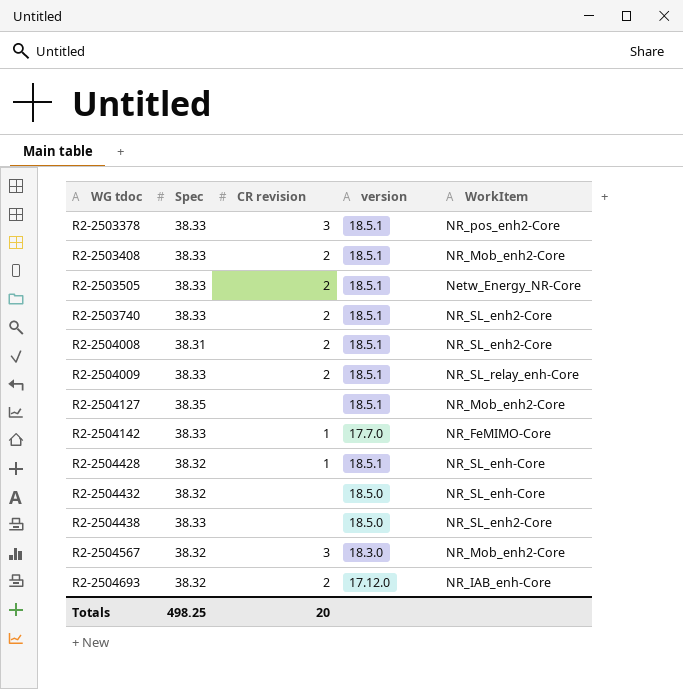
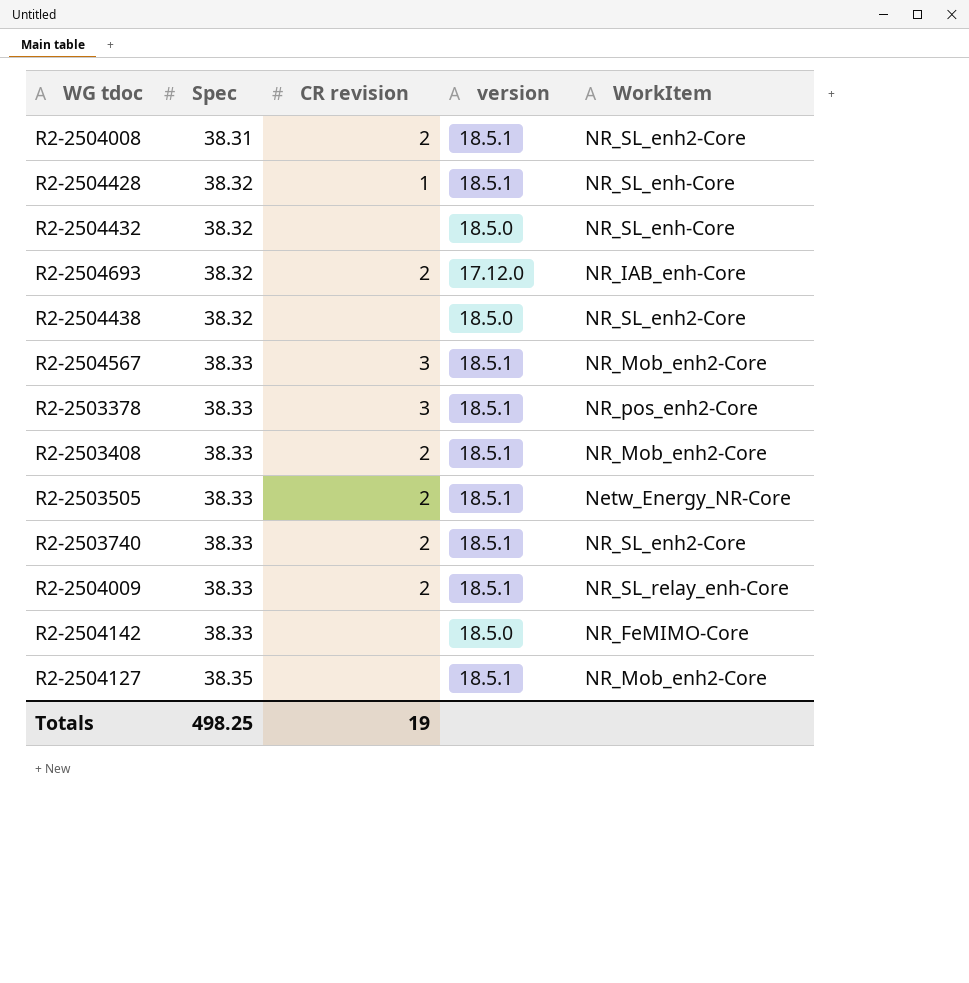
row order: WG tdoc ascending -> Spec ascending
R2-2504438 | Spec: 38.33 -> 38.32
R2-2504567 | Spec: 38.32 -> 38.33
R2-2504567 | version: 18.3.0 -> 18.5.1
R2-2504142 | CR revision: 1 -> none
R2-2504142 | version: 17.7.0 -> 18.5.0
Totals | CR revision: 20 -> 19

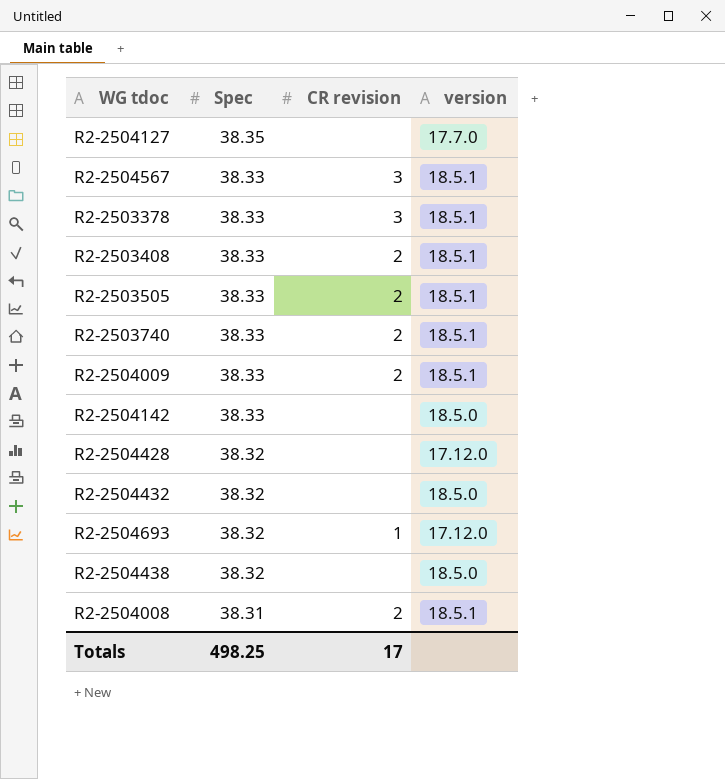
row order: Spec ascending -> Spec descending
column WorkItem | position: 5 -> none
R2-2504127 | version: 18.5.1 -> 17.7.0
R2-2504428 | CR revision: 1 -> none
R2-2504428 | version: 18.5.1 -> 17.12.0
R2-2504693 | CR revision: 2 -> 1
Totals | CR revision: 19 -> 17

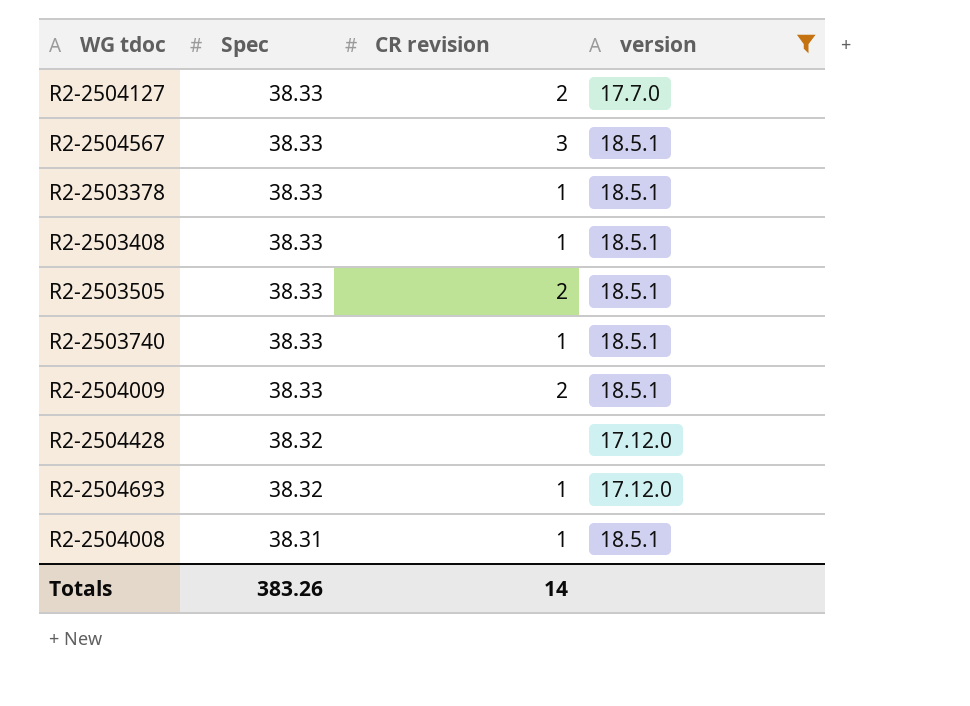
filter: none -> version != 18.5.0
R2-2504127 | Spec: 38.35 -> 38.33
R2-2504127 | CR revision: none -> 2
R2-2503378 | CR revision: 3 -> 1
R2-2503408 | CR revision: 2 -> 1
R2-2503740 | CR revision: 2 -> 1
R2-2504008 | CR revision: 2 -> 1
Totals | Spec: 498.25 -> 383.26
Totals | CR revision: 17 -> 14

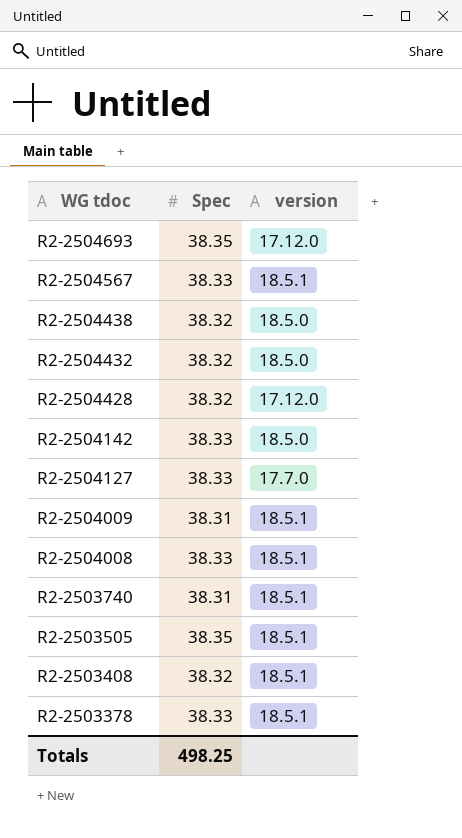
filter: version != 18.5.0 -> none
row order: Spec descending -> WG tdoc descending
column CR revision | position: 3 -> none
R2-2504693 | Spec: 38.32 -> 38.35
R2-2504009 | Spec: 38.33 -> 38.31
R2-2504008 | Spec: 38.31 -> 38.33
R2-2503740 | Spec: 38.33 -> 38.31
R2-2503505 | Spec: 38.33 -> 38.35
R2-2503408 | Spec: 38.33 -> 38.32
Totals | Spec: 383.26 -> 498.25

